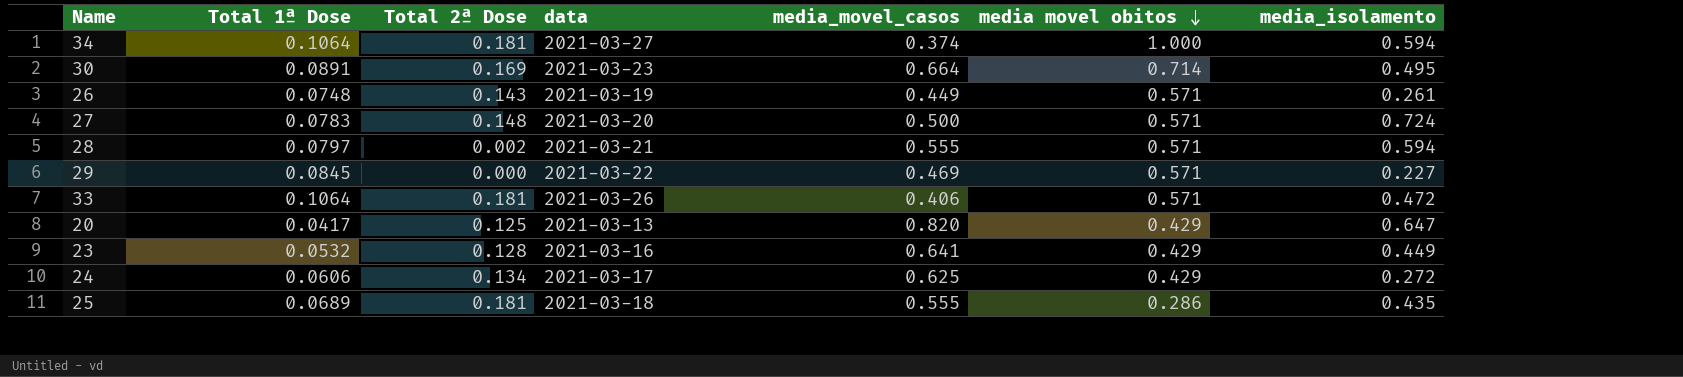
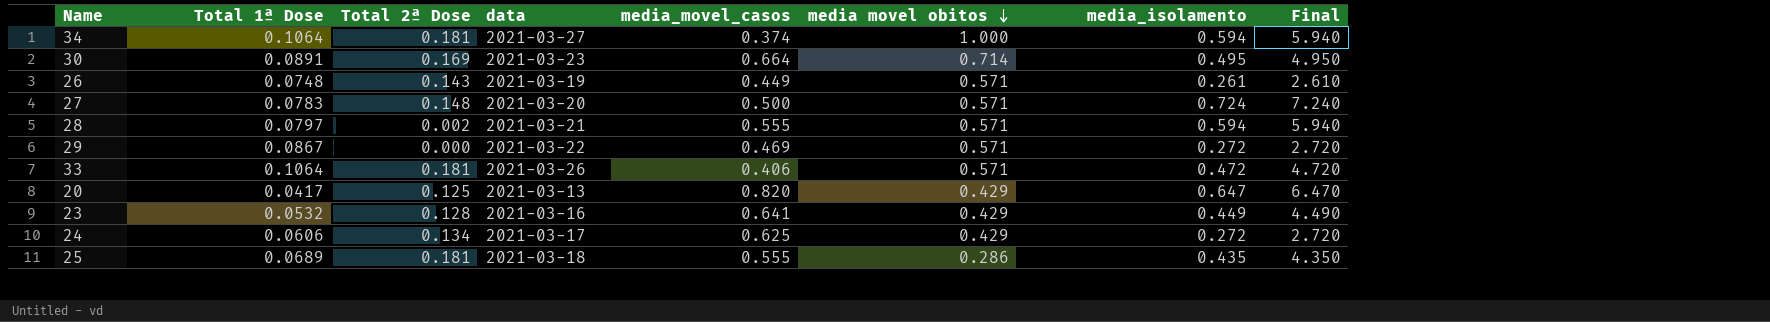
column Final | formula: none -> [media_isolamento] * 10
29 | Total 1ª Dose: 0.0845 -> 0.0867
29 | media_isolamento: 0.227 -> 0.272

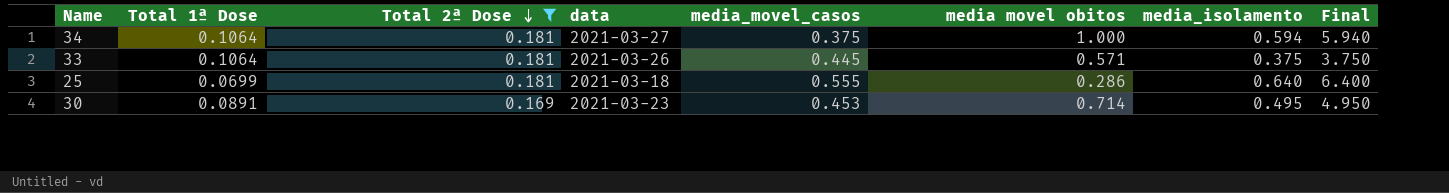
filter: none -> Total 2ª Dose >= 0.169
row order: media movel obitos descending -> Total 2ª Dose descending
34 | media_movel_casos: 0.374 -> 0.375
33 | media_movel_casos: 0.406 -> 0.445
33 | media_isolamento: 0.472 -> 0.375
33 | Final: 4.720 -> 3.750
25 | Total 1ª Dose: 0.0689 -> 0.0699
25 | media_isolamento: 0.435 -> 0.640
25 | Final: 4.350 -> 6.400
30 | media_movel_casos: 0.664 -> 0.453

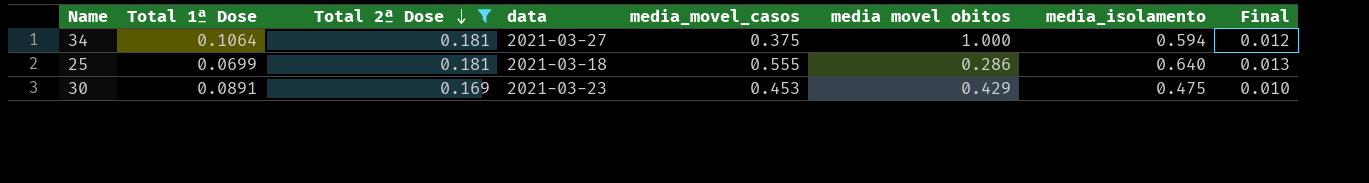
column Final | formula: [media_isolamento] * 10 -> [media_isolamento] * 0.02
row 33: 0.1064 | 0.181 | 2021-03-26 | 0.445 | 0.571 | 0.375 | 3.750 -> none
30 | media movel obitos: 0.714 -> 0.429
30 | media_isolamento: 0.495 -> 0.475

